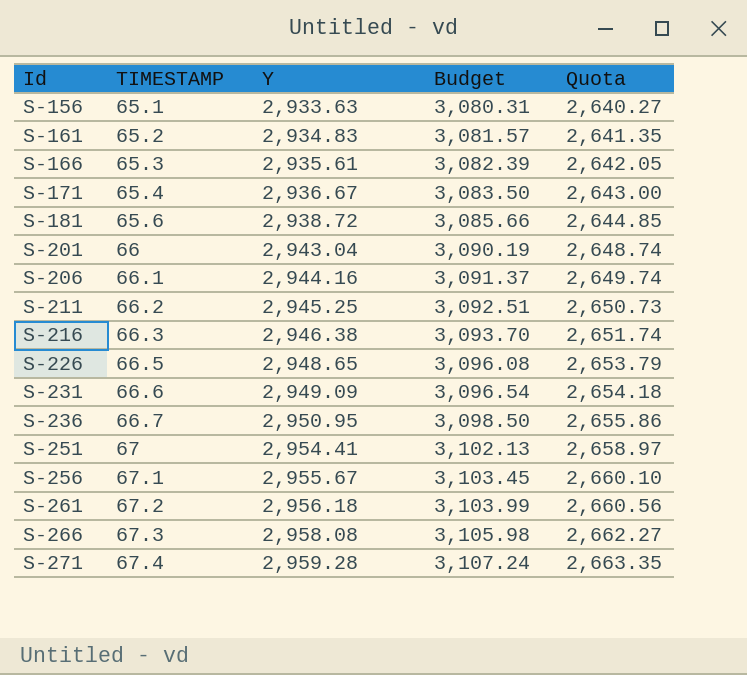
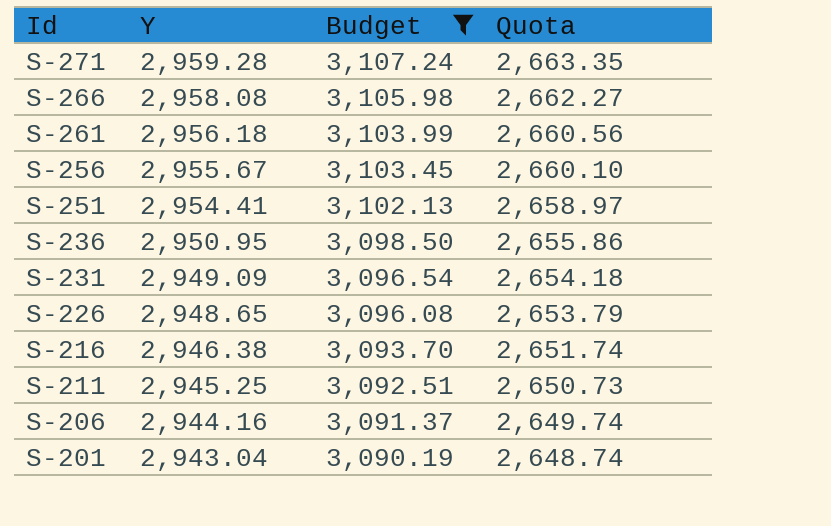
filter: none -> Budget >= 3,090.19
row order: Id ascending -> Id descending
column TIMESTAMP | position: 2 -> none

